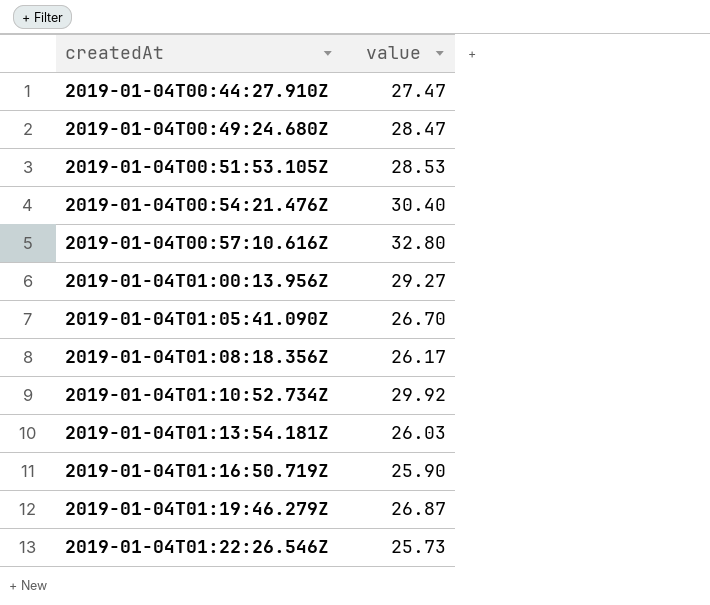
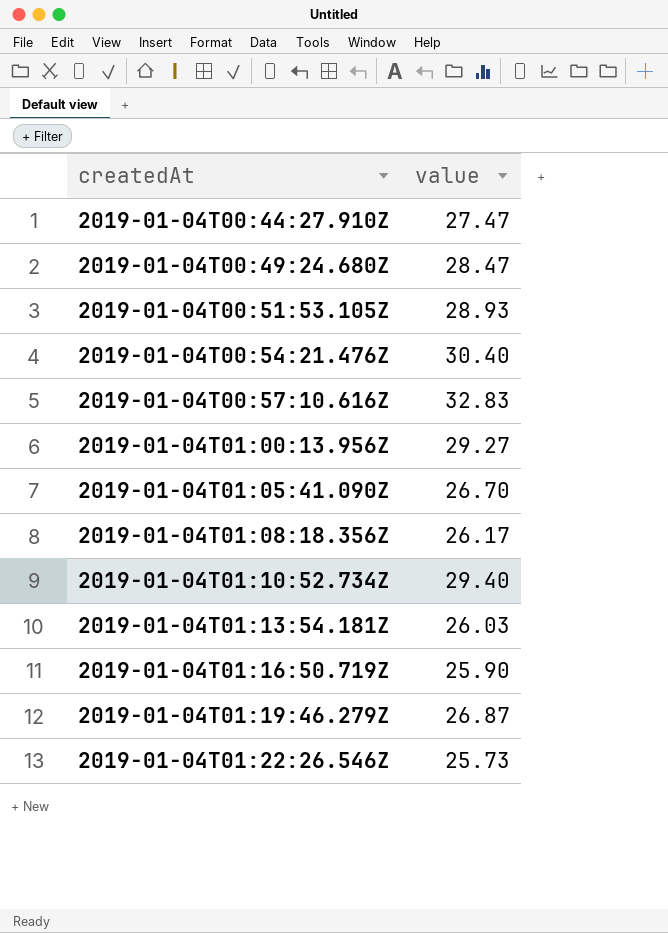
2019-01-04T00:51:53.105Z | value: 28.53 -> 28.93
2019-01-04T00:57:10.616Z | value: 32.80 -> 32.83
2019-01-04T01:10:52.734Z | value: 29.92 -> 29.40

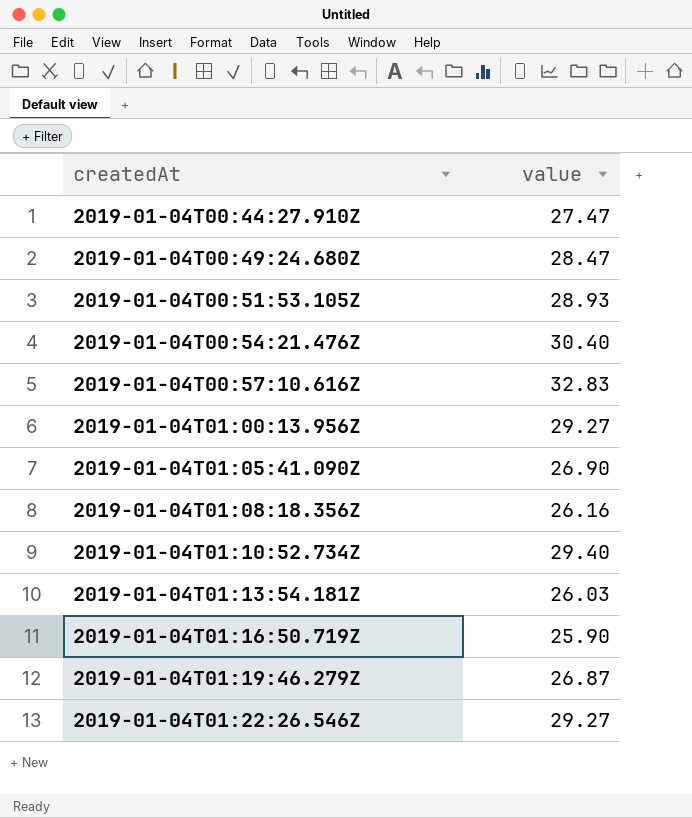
2019-01-04T01:05:41.090Z | value: 26.70 -> 26.90
2019-01-04T01:08:18.356Z | value: 26.17 -> 26.16
2019-01-04T01:22:26.546Z | value: 25.73 -> 29.27

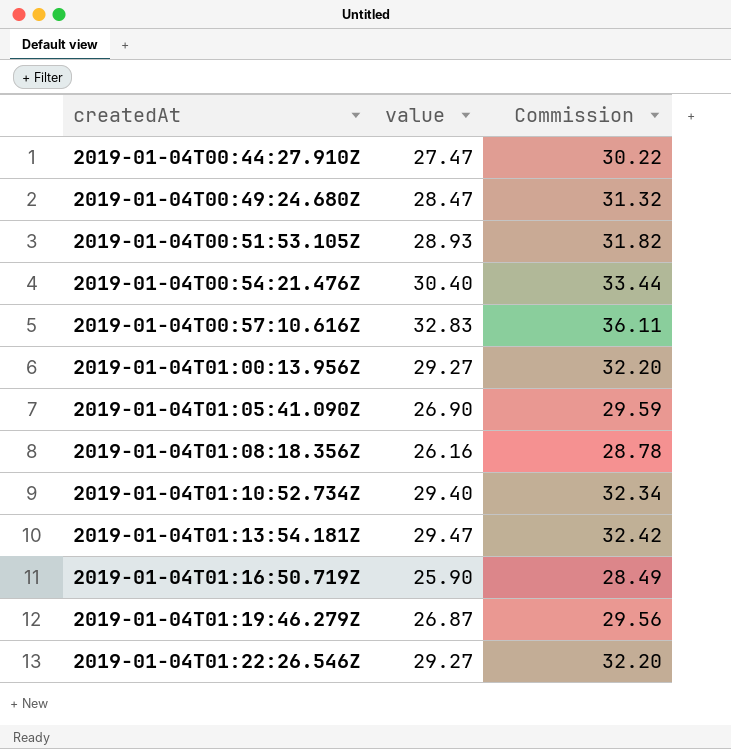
column Commission | formula: none -> [value] * 1.1
2019-01-04T01:13:54.181Z | value: 26.03 -> 29.47

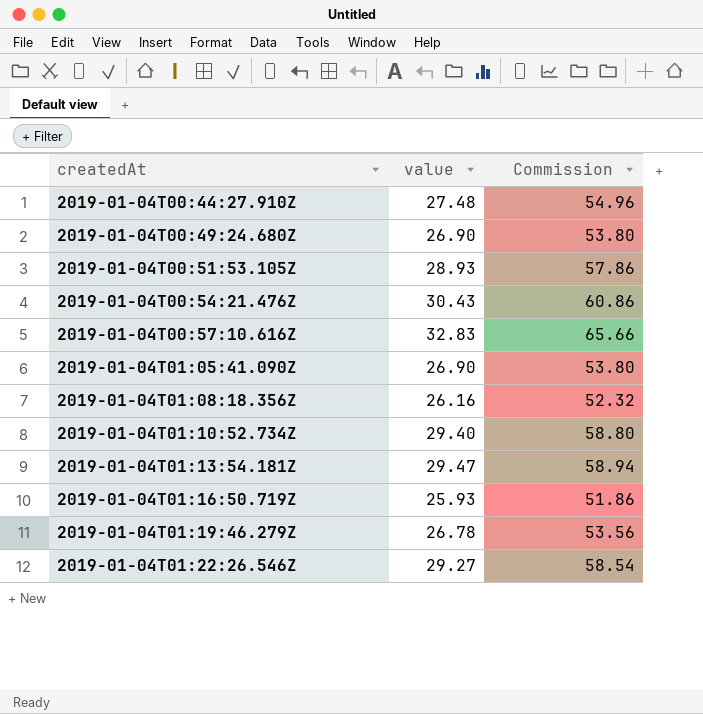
column Commission | formula: [value] * 1.1 -> [value] * 2
row 2019-01-04T01:00:13.956Z: 29.27 | 32.20 -> none
2019-01-04T00:44:27.910Z | value: 27.47 -> 27.48
2019-01-04T00:49:24.680Z | value: 28.47 -> 26.90
2019-01-04T00:54:21.476Z | value: 30.40 -> 30.43
2019-01-04T01:16:50.719Z | value: 25.90 -> 25.93
2019-01-04T01:19:46.279Z | value: 26.87 -> 26.78

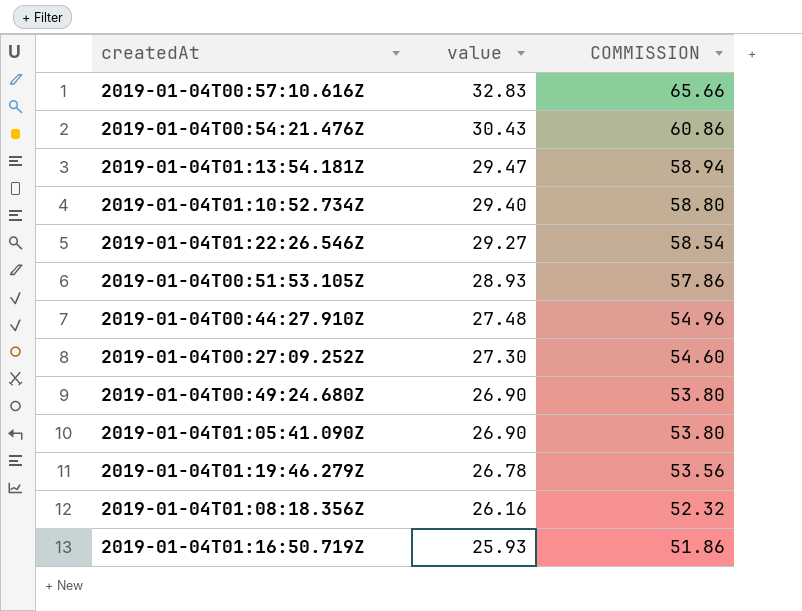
row order: createdAt ascending -> value descending
column name: Commission -> COMMISSION
row 2019-01-04T00:27:09.252Z: none -> 27.30 | 54.60

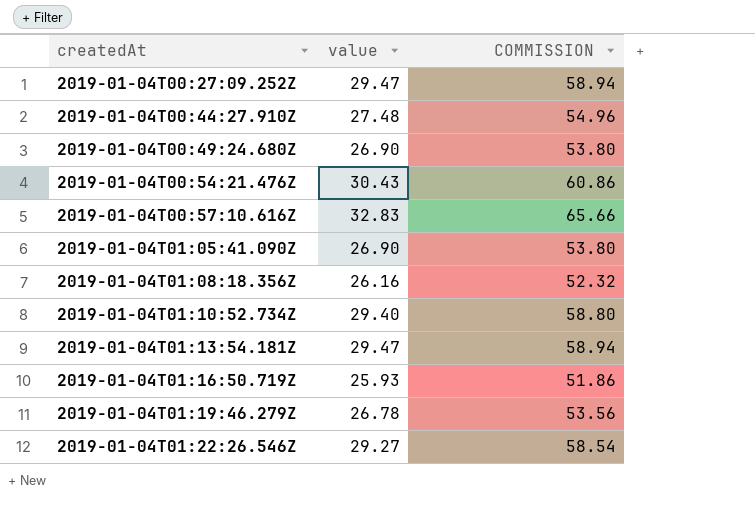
row order: value descending -> createdAt ascending
row 2019-01-04T00:51:53.105Z: 28.93 | 57.86 -> none
2019-01-04T00:27:09.252Z | value: 27.30 -> 29.47
2019-01-04T00:27:09.252Z | COMMISSION: 54.60 -> 58.94

